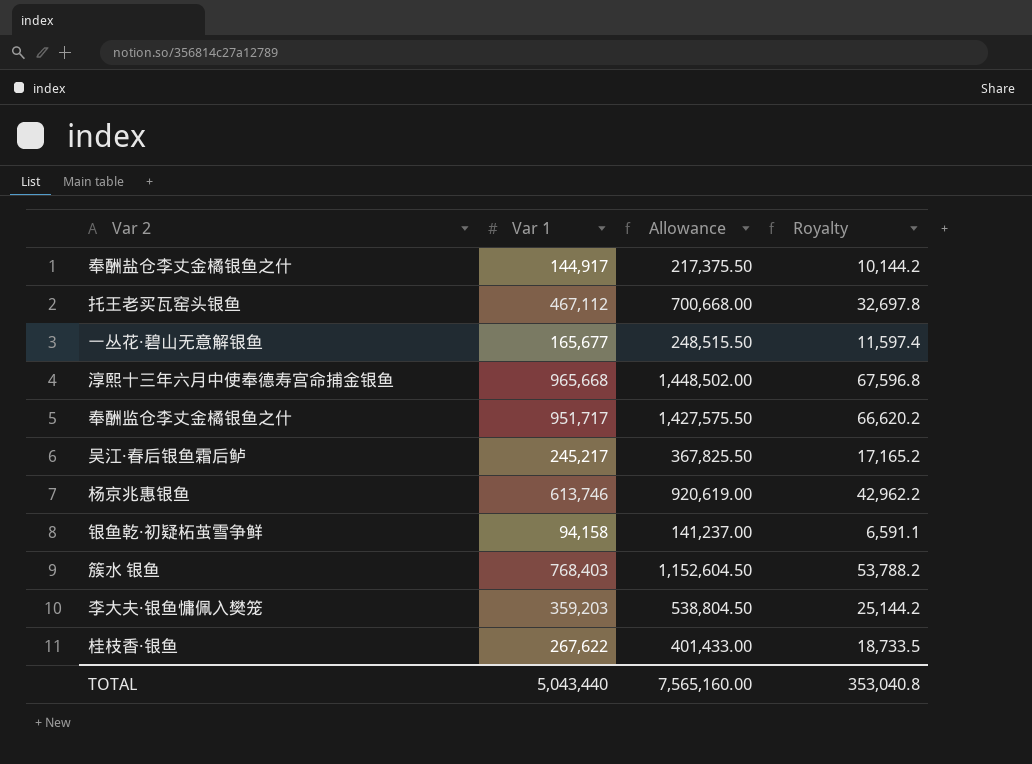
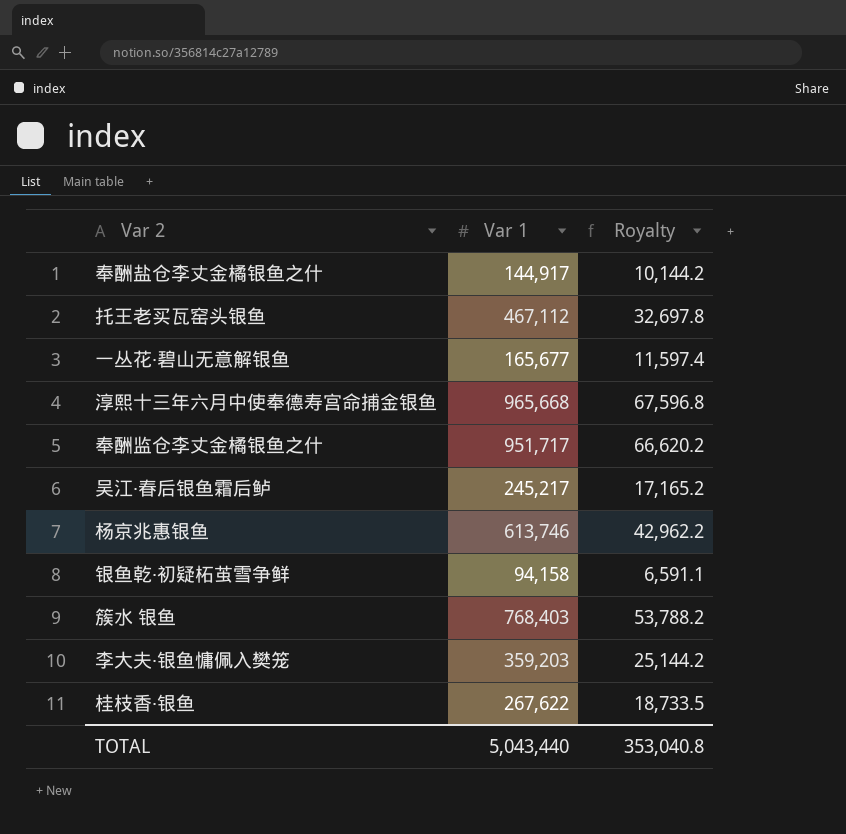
column Allowance | formula: [Var 1] * 1.5 -> none

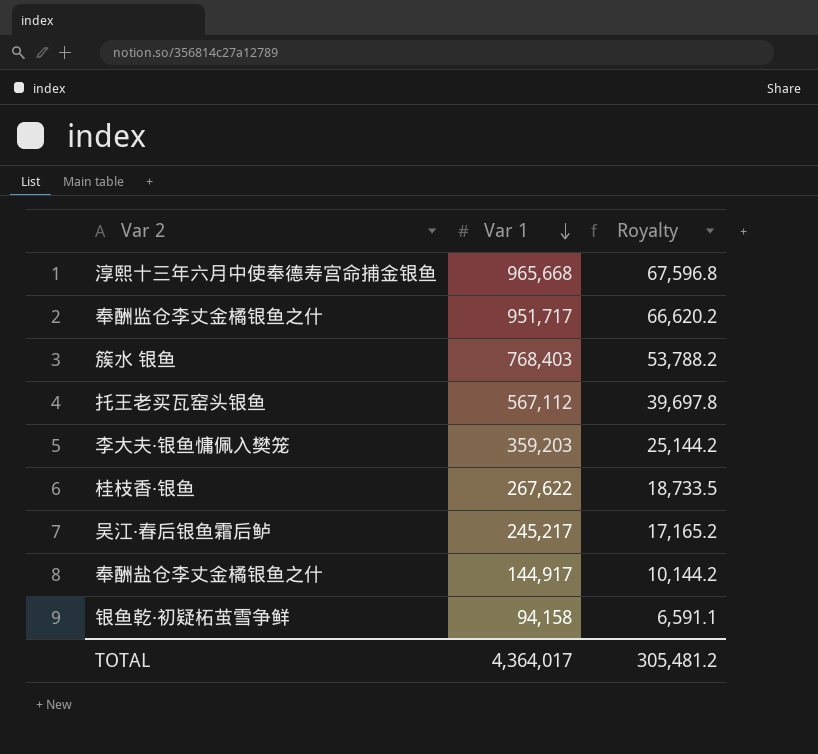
row order: none -> Var 1 descending
row 一丛花·碧山无意解银鱼: 165,677 | 11,597.4 -> none
row 杨京兆惠银鱼: 613,746 | 42,962.2 -> none
托王老买瓦窑头银鱼 | Var 1: 467,112 -> 567,112
托王老买瓦窑头银鱼 | Royalty: 32,697.8 -> 39,697.8
TOTAL | Var 1: 5,043,440 -> 4,364,017
TOTAL | Royalty: 353,040.8 -> 305,481.2

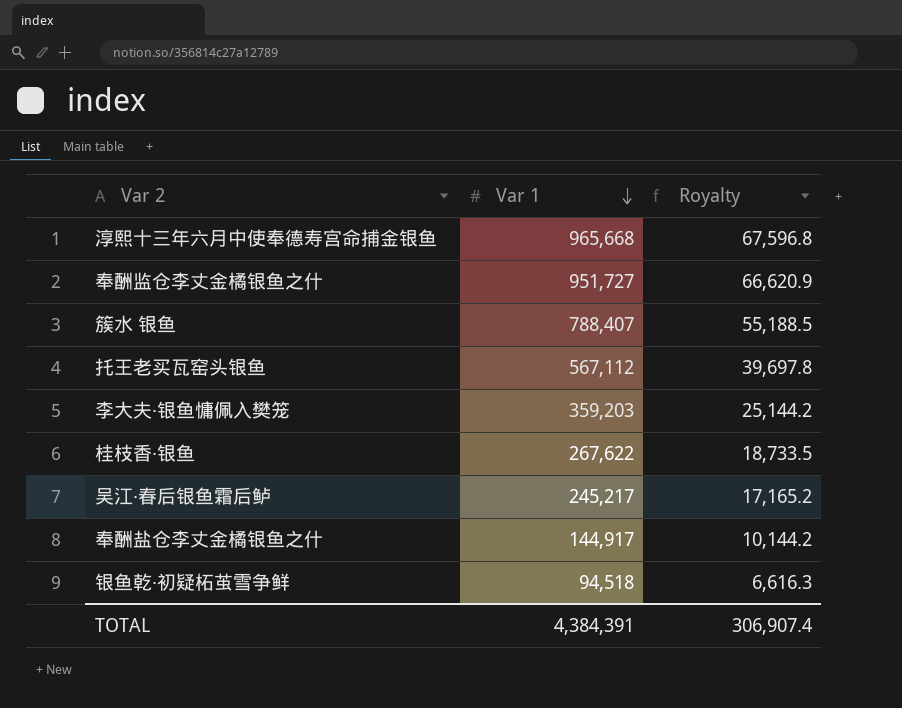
奉酬监仓李丈金橘银鱼之什 | Var 1: 951,717 -> 951,727
奉酬监仓李丈金橘银鱼之什 | Royalty: 66,620.2 -> 66,620.9
簇水 银鱼 | Var 1: 768,403 -> 788,407
簇水 银鱼 | Royalty: 53,788.2 -> 55,188.5
银鱼乾·初疑柘茧雪争鲜 | Var 1: 94,158 -> 94,518
银鱼乾·初疑柘茧雪争鲜 | Royalty: 6,591.1 -> 6,616.3
TOTAL | Var 1: 4,364,017 -> 4,384,391
TOTAL | Royalty: 305,481.2 -> 306,907.4

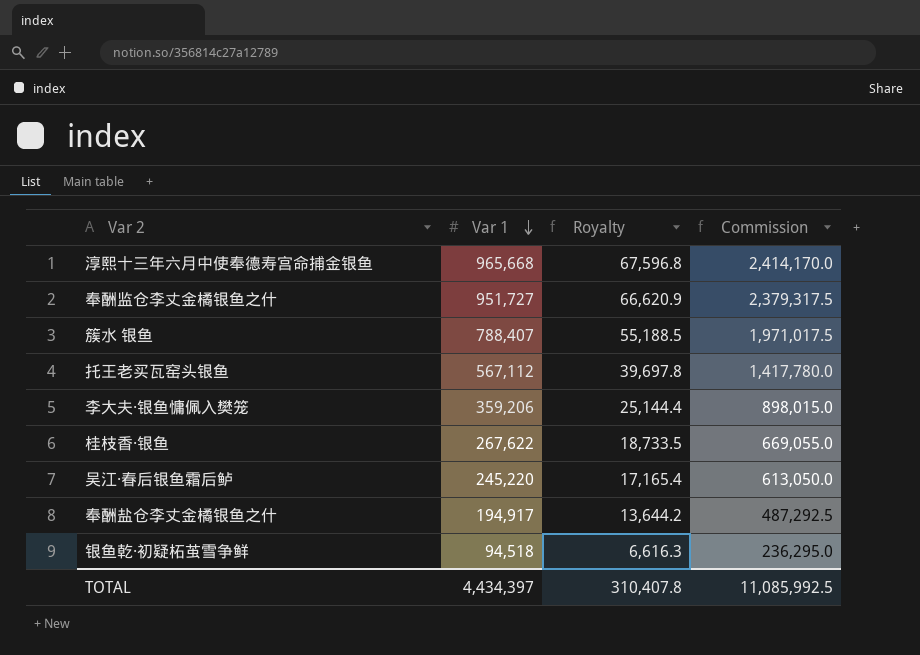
column Commission | formula: none -> [Var 1] * 2.5
李大夫·银鱼慵佩入樊笼 | Var 1: 359,203 -> 359,206
李大夫·银鱼慵佩入樊笼 | Royalty: 25,144.2 -> 25,144.4
吴江·春后银鱼霜后鲈 | Var 1: 245,217 -> 245,220
吴江·春后银鱼霜后鲈 | Royalty: 17,165.2 -> 17,165.4
奉酬盐仓李丈金橘银鱼之什 | Var 1: 144,917 -> 194,917
奉酬盐仓李丈金橘银鱼之什 | Royalty: 10,144.2 -> 13,644.2
TOTAL | Var 1: 4,384,391 -> 4,434,397
TOTAL | Royalty: 306,907.4 -> 310,407.8

